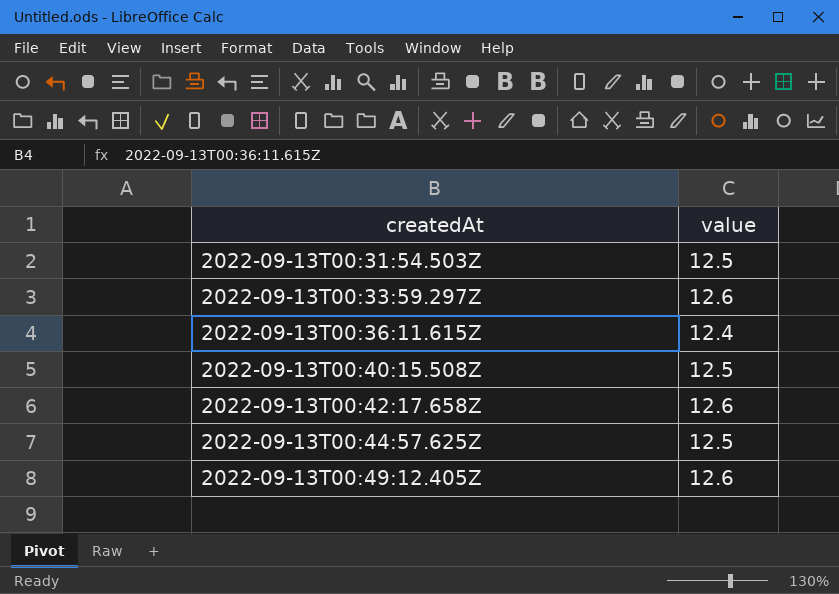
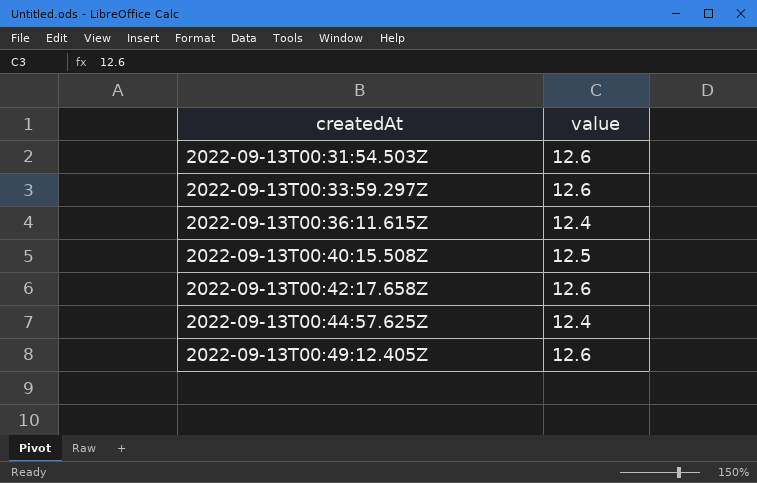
2022-09-13T00:31:54.503Z | value: 12.5 -> 12.6
2022-09-13T00:44:57.625Z | value: 12.5 -> 12.4

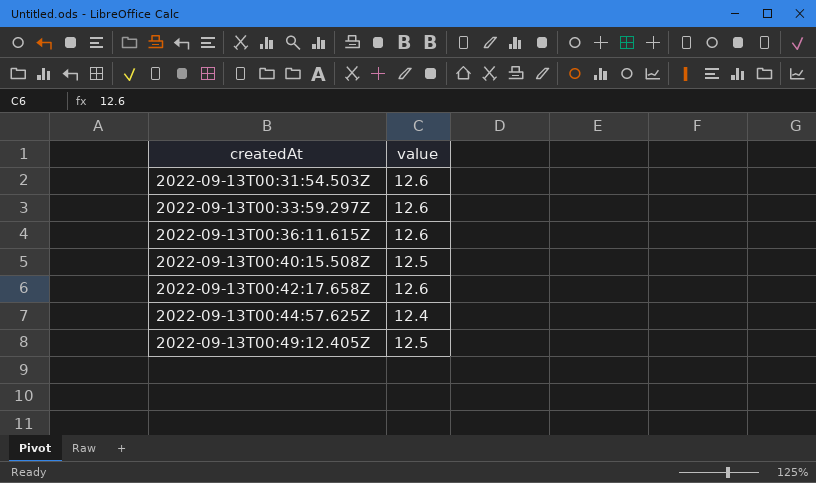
2022-09-13T00:36:11.615Z | value: 12.4 -> 12.6
2022-09-13T00:49:12.405Z | value: 12.6 -> 12.5

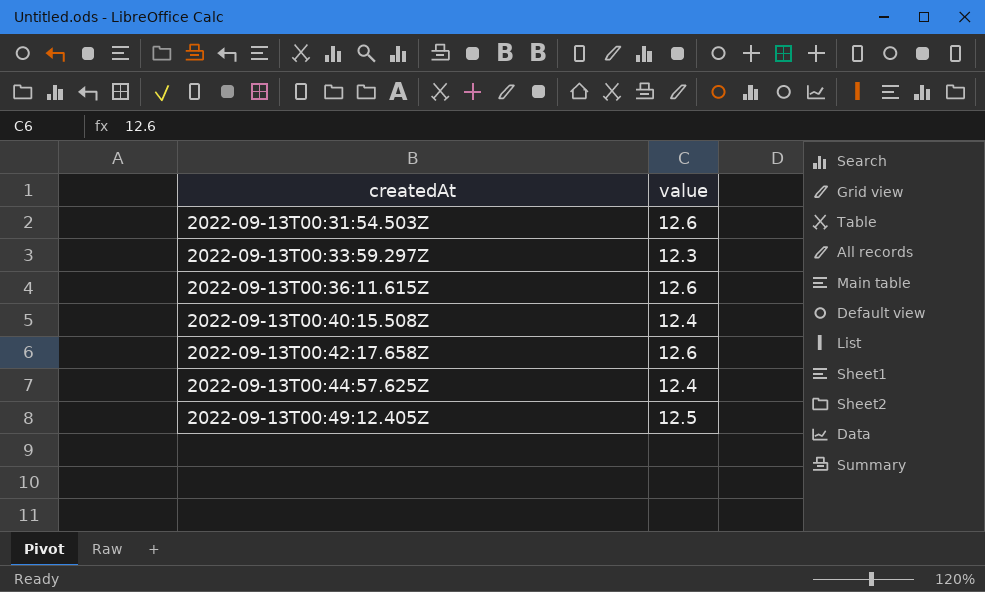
2022-09-13T00:33:59.297Z | value: 12.6 -> 12.3
2022-09-13T00:40:15.508Z | value: 12.5 -> 12.4

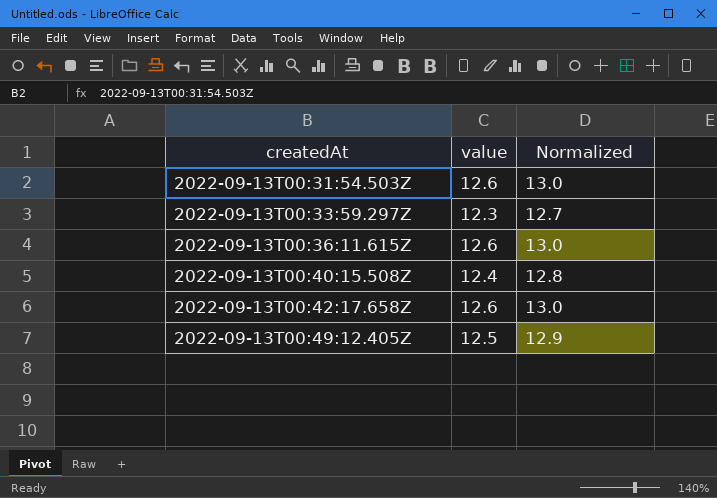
column Normalized | formula: none -> [value] * 1.03
row 2022-09-13T00:44:57.625Z: 12.4 -> none

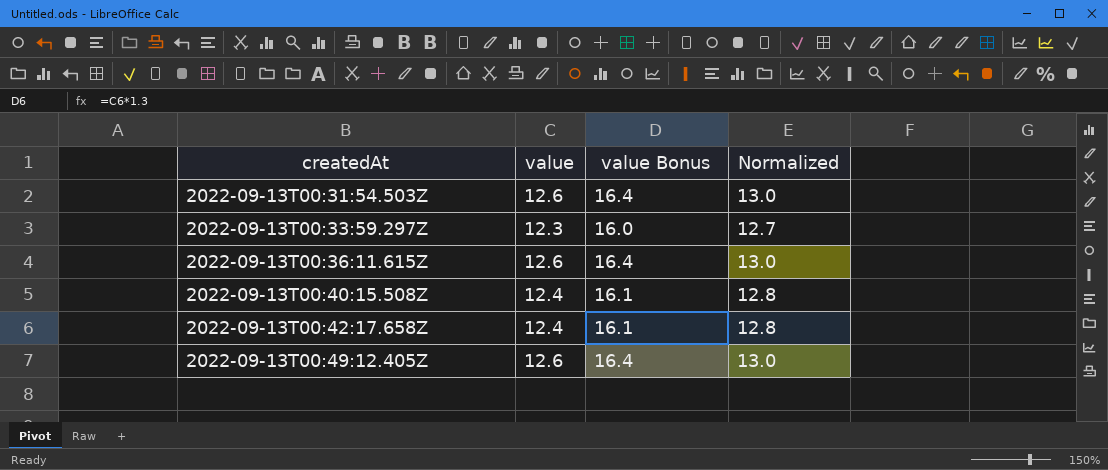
column value Bonus | formula: none -> [value] * 1.3
2022-09-13T00:42:17.658Z | value: 12.6 -> 12.4
2022-09-13T00:42:17.658Z | Normalized: 13.0 -> 12.8
2022-09-13T00:49:12.405Z | value: 12.5 -> 12.6
2022-09-13T00:49:12.405Z | Normalized: 12.9 -> 13.0

